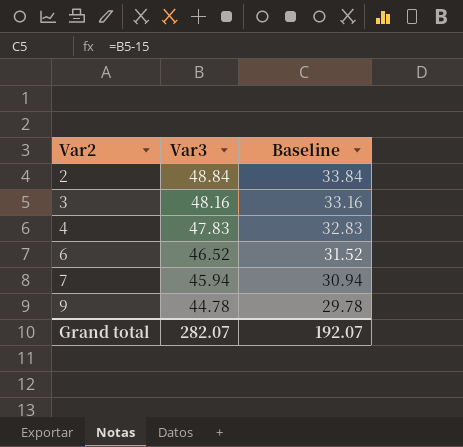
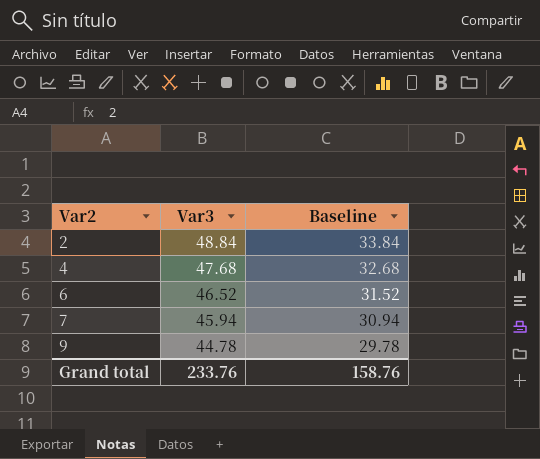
row 3: 48.16 | 33.16 -> none
4 | Var3: 47.83 -> 47.68
4 | Baseline: 32.83 -> 32.68
Grand total | Var3: 282.07 -> 233.76
Grand total | Baseline: 192.07 -> 158.76

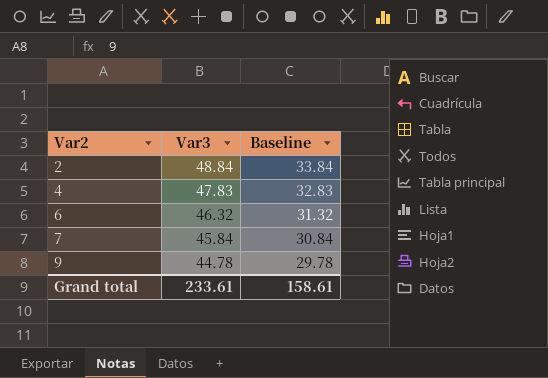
4 | Var3: 47.68 -> 47.83
4 | Baseline: 32.68 -> 32.83
6 | Var3: 46.52 -> 46.32
6 | Baseline: 31.52 -> 31.32
7 | Var3: 45.94 -> 45.84
7 | Baseline: 30.94 -> 30.84
Grand total | Var3: 233.76 -> 233.61
Grand total | Baseline: 158.76 -> 158.61

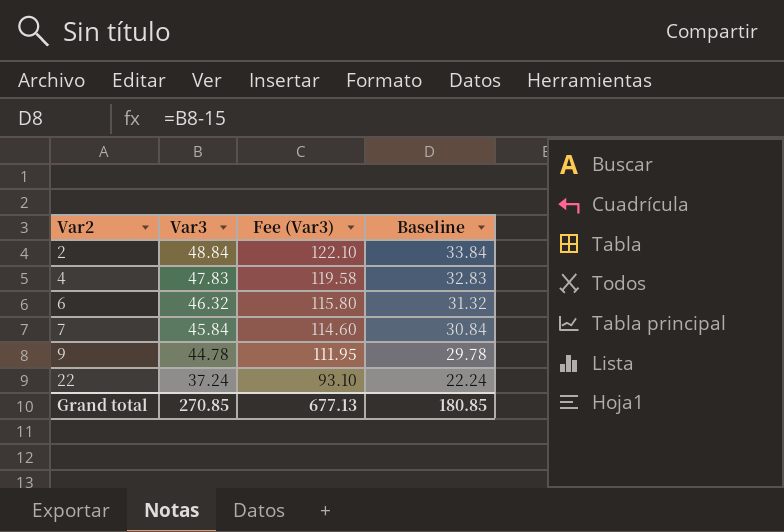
column Fee (Var3) | formula: none -> [Var3] * 2.5
row 22: none -> 37.24 | 93.10 | 22.24
Grand total | Var3: 233.61 -> 270.85
Grand total | Baseline: 158.61 -> 180.85

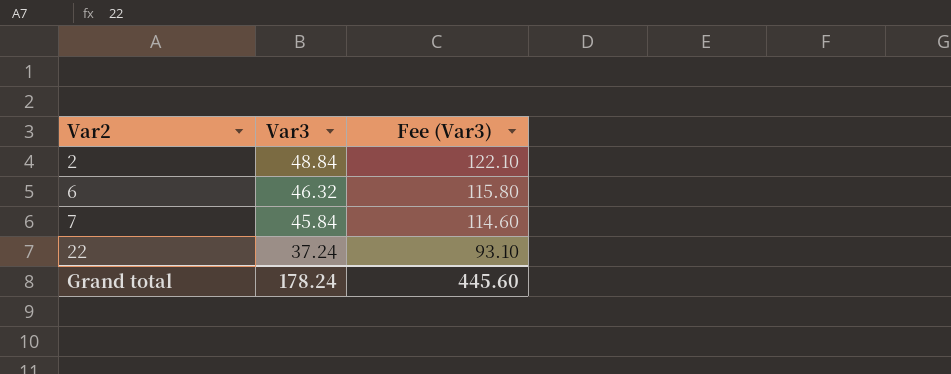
column Baseline | formula: [Var3] - 15 -> none
row 4: 47.83 | 119.58 | 32.83 -> none
row 9: 44.78 | 111.95 | 29.78 -> none
Grand total | Var3: 270.85 -> 178.24
Grand total | Fee (Var3): 677.13 -> 445.60

